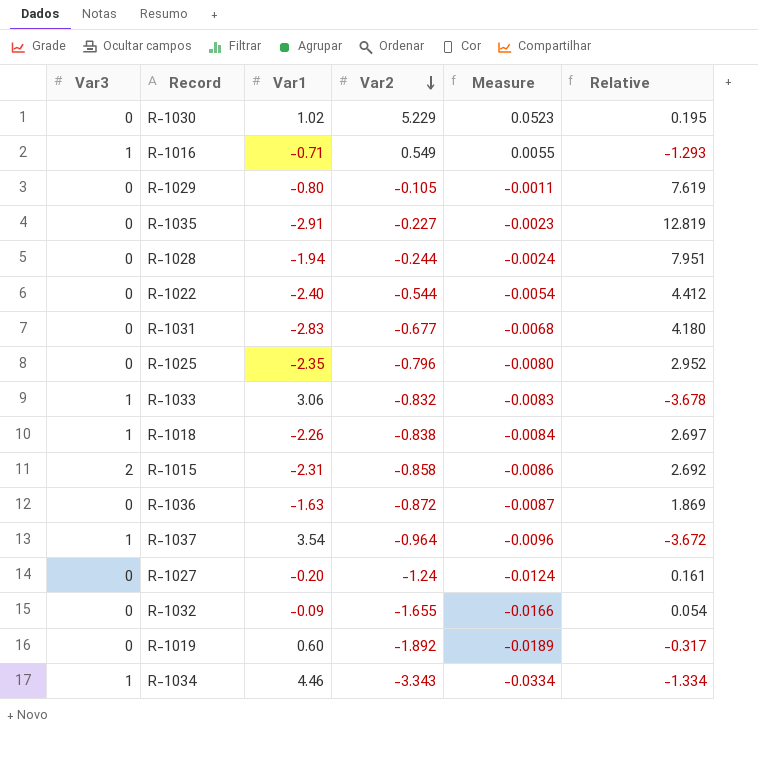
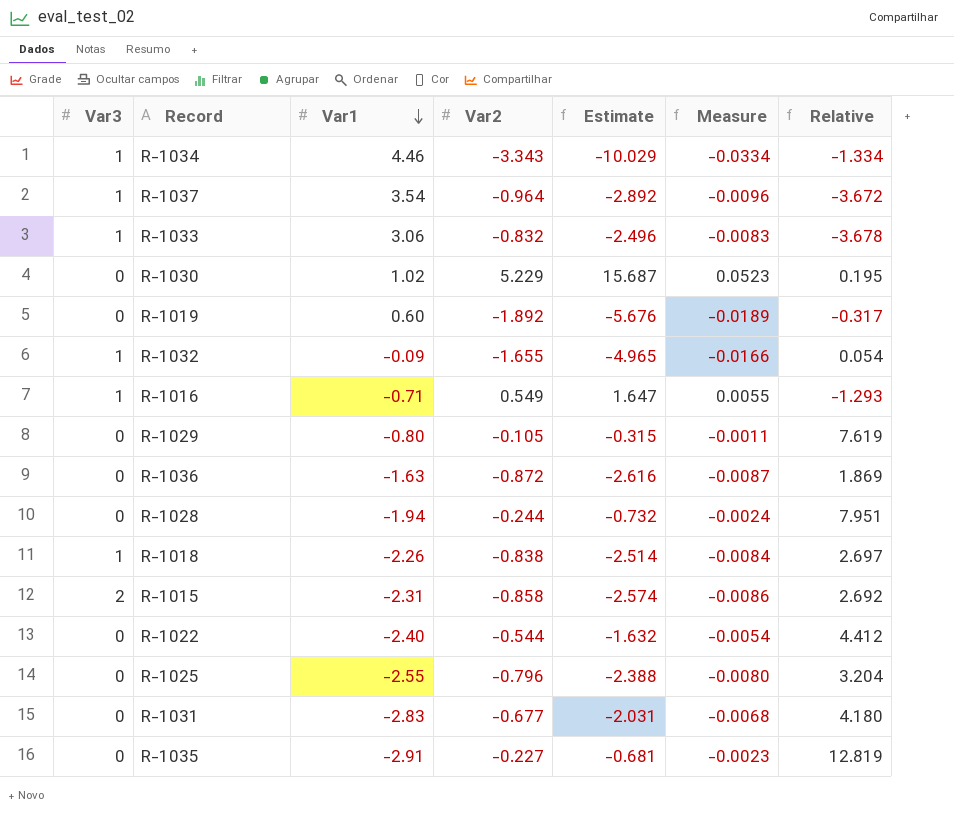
row order: Var2 descending -> Var1 descending
column Estimate | formula: none -> [Var2] * 3
row R-1027: 0 | -0.20 | -1.24 | -0.0124 | 0.161 -> none
R-1032 | Var3: 0 -> 1
R-1025 | Var1: -2.35 -> -2.55
R-1025 | Relative: 2.952 -> 3.204

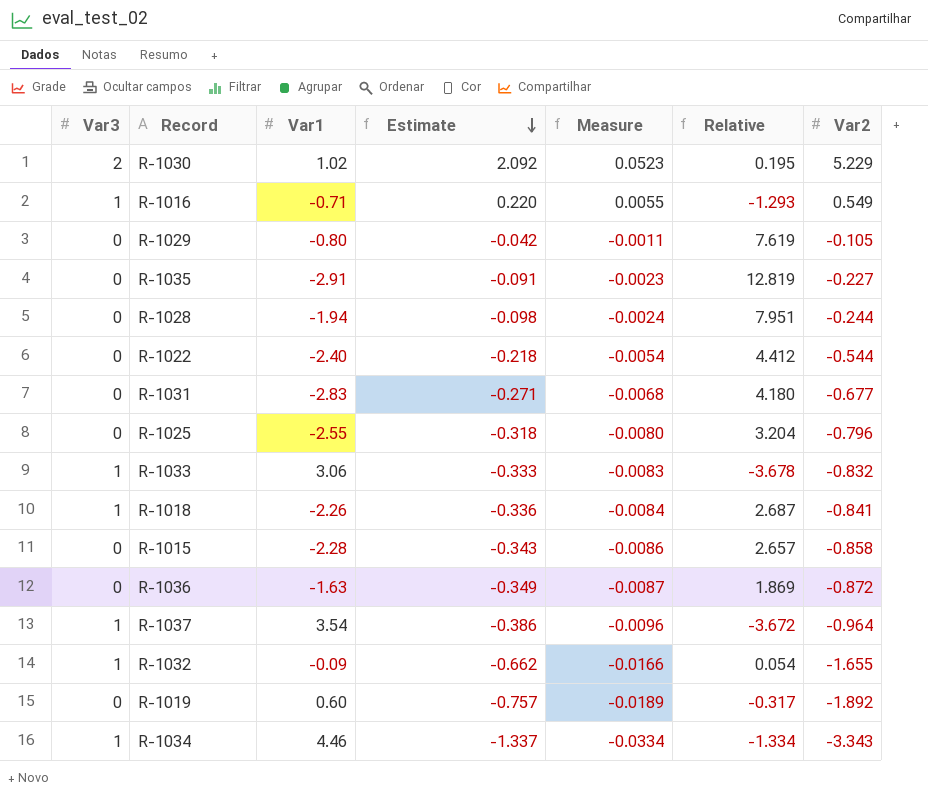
row order: Var1 descending -> Estimate descending
column Estimate | formula: [Var2] * 3 -> [Var2] * 0.4
column Var2 | position: 4 -> 7
R-1030 | Var3: 0 -> 2
R-1018 | Relative: 2.697 -> 2.687
R-1018 | Var2: -0.838 -> -0.841
R-1015 | Var3: 2 -> 0
R-1015 | Var1: -2.31 -> -2.28
R-1015 | Relative: 2.692 -> 2.657

